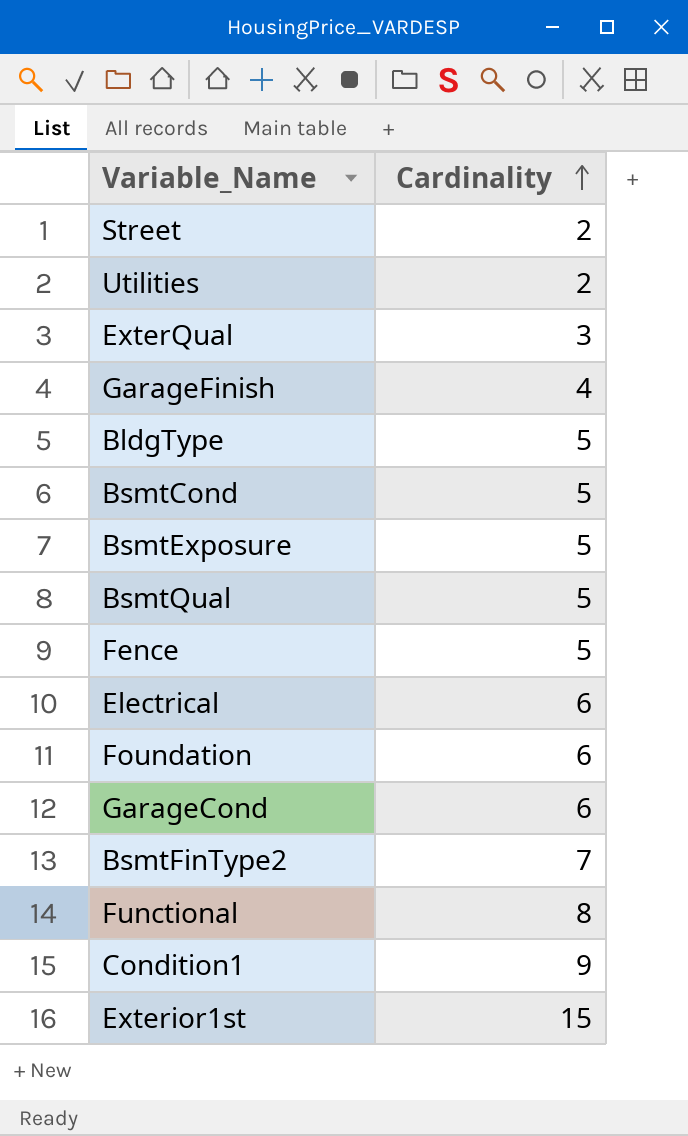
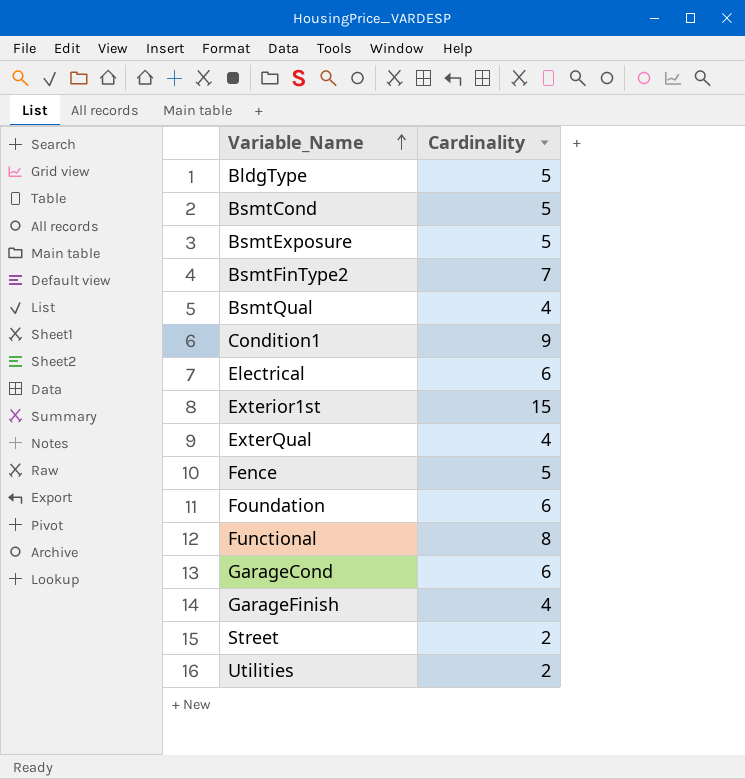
row order: Cardinality ascending -> Variable_Name ascending
BsmtQual | Cardinality: 5 -> 4
ExterQual | Cardinality: 3 -> 4

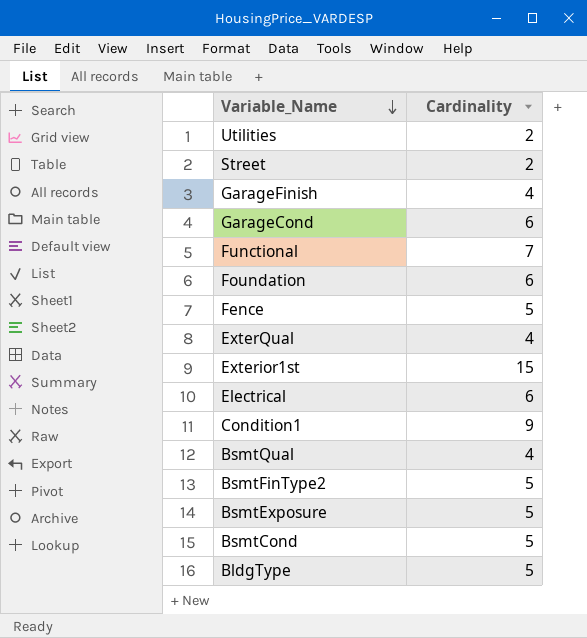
row order: Variable_Name ascending -> Variable_Name descending
Functional | Cardinality: 8 -> 7
BsmtFinType2 | Cardinality: 7 -> 5

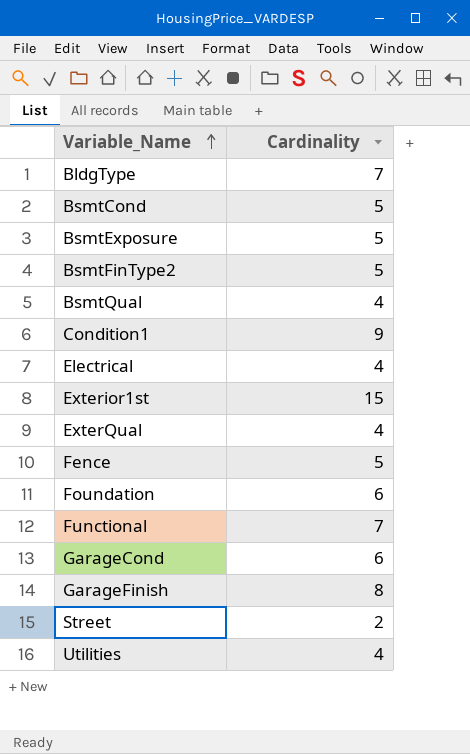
row order: Variable_Name descending -> Variable_Name ascending
BldgType | Cardinality: 5 -> 7
Electrical | Cardinality: 6 -> 4
GarageFinish | Cardinality: 4 -> 8
Utilities | Cardinality: 2 -> 4

